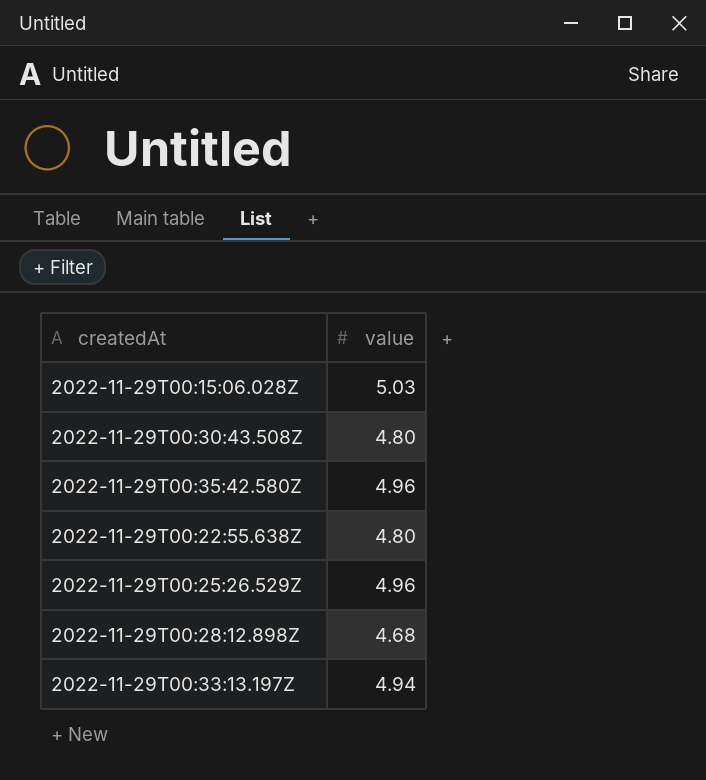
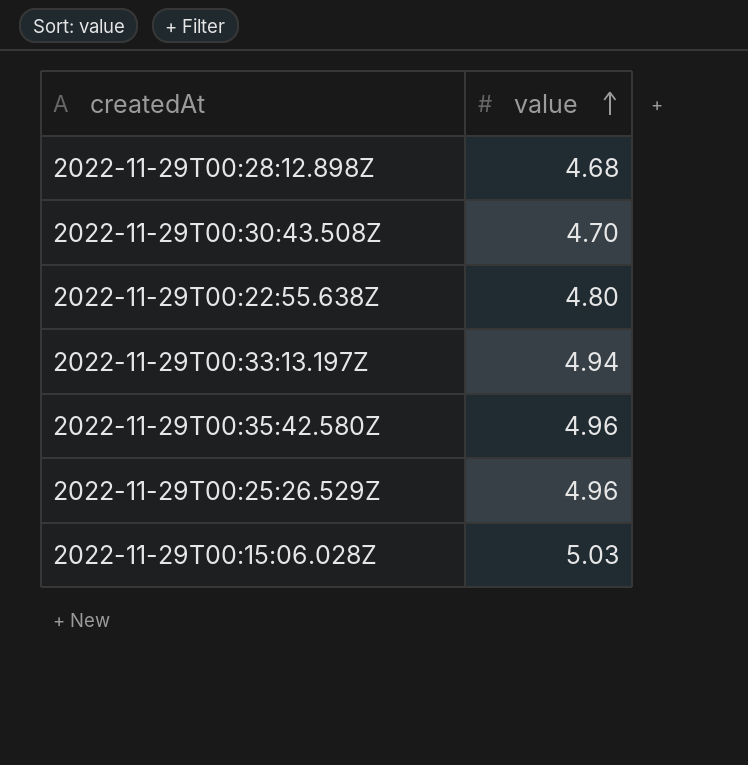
row order: none -> value ascending
2022-11-29T00:30:43.508Z | value: 4.80 -> 4.70

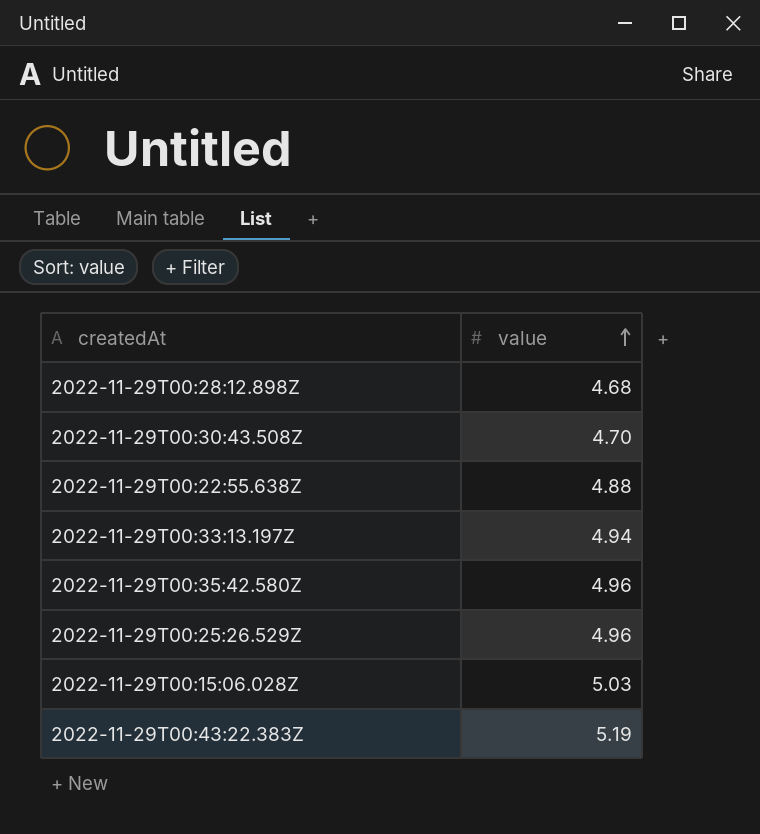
2022-11-29T00:22:55.638Z | value: 4.80 -> 4.88
row 2022-11-29T00:43:22.383Z: none -> 5.19

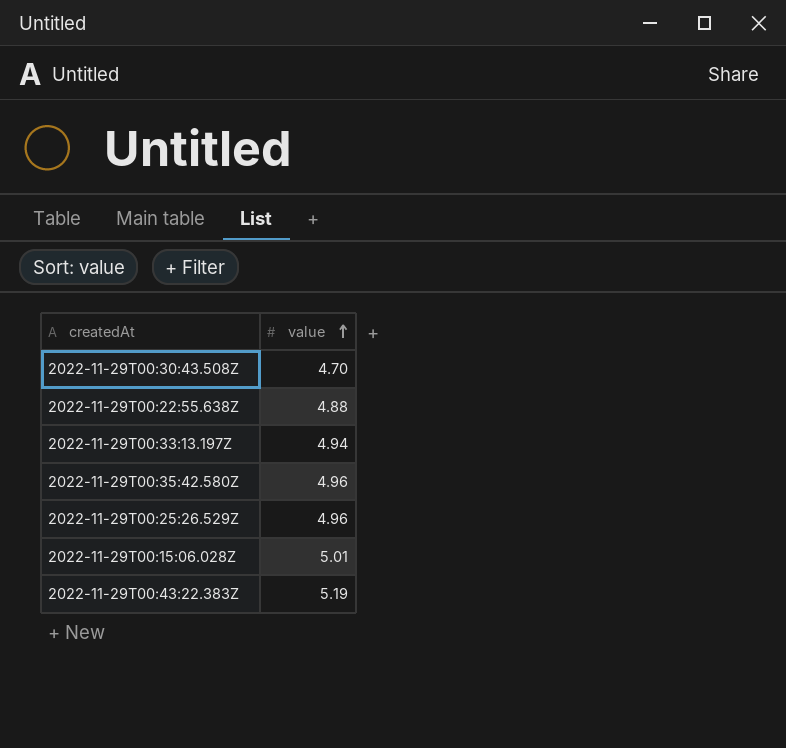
row 2022-11-29T00:28:12.898Z: 4.68 -> none
2022-11-29T00:15:06.028Z | value: 5.03 -> 5.01

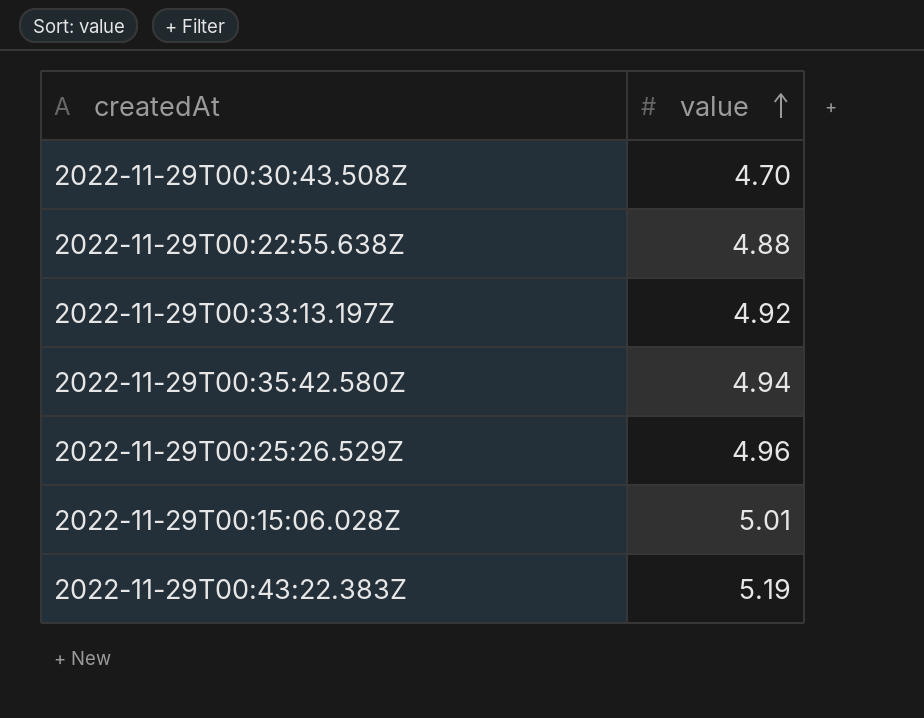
2022-11-29T00:33:13.197Z | value: 4.94 -> 4.92
2022-11-29T00:35:42.580Z | value: 4.96 -> 4.94

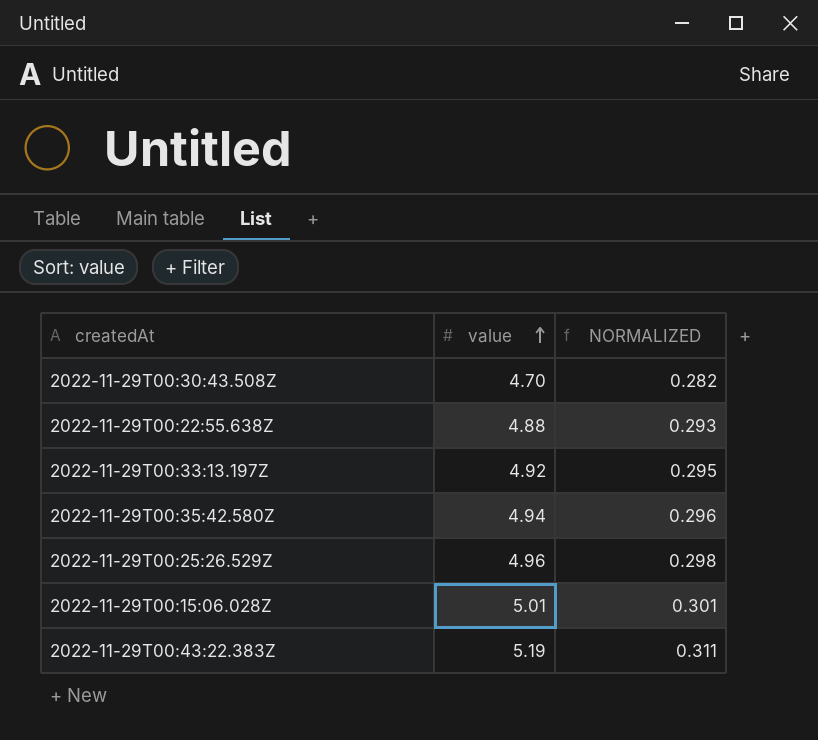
column NORMALIZED | formula: none -> [value] * 0.06

